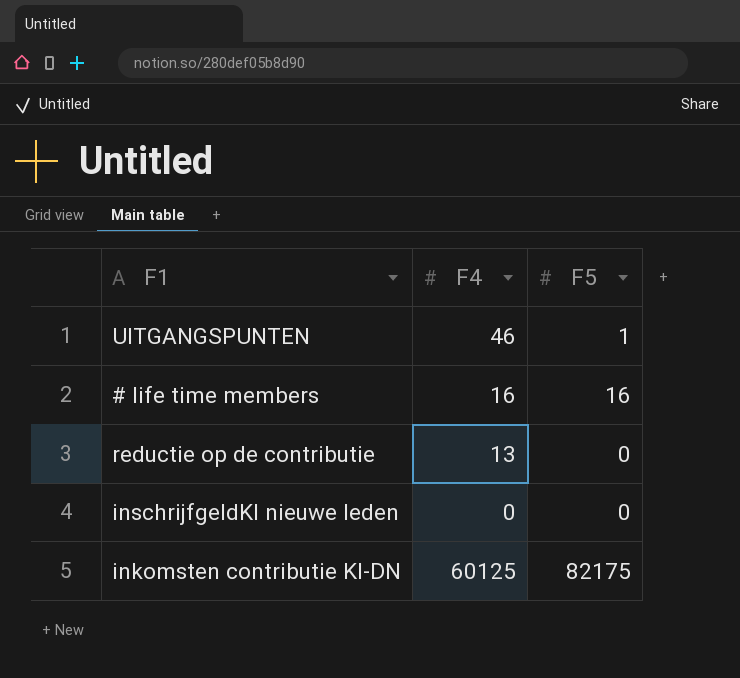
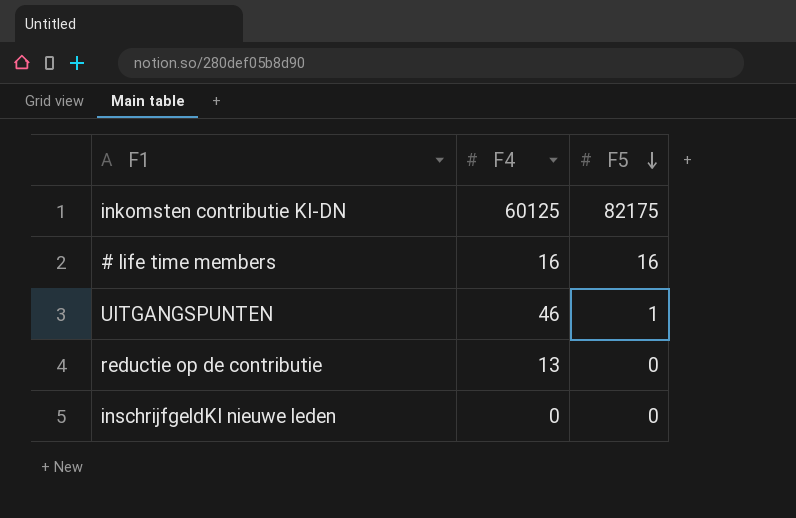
row order: none -> F5 descending

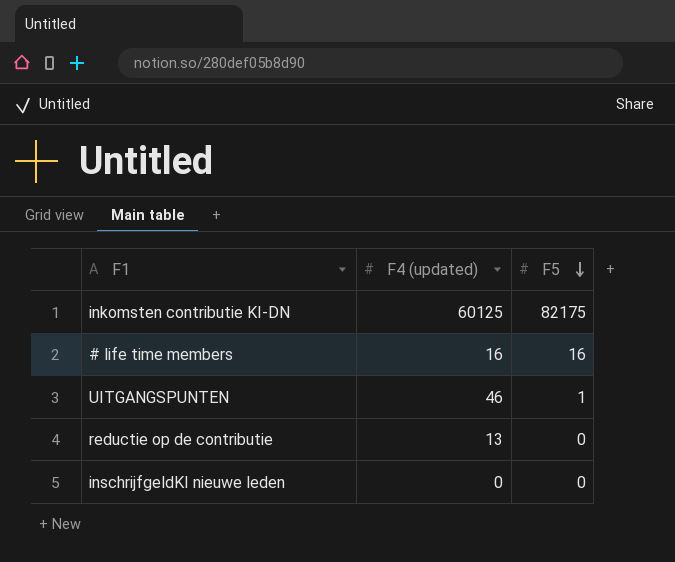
column name: F4 -> F4 (updated)

